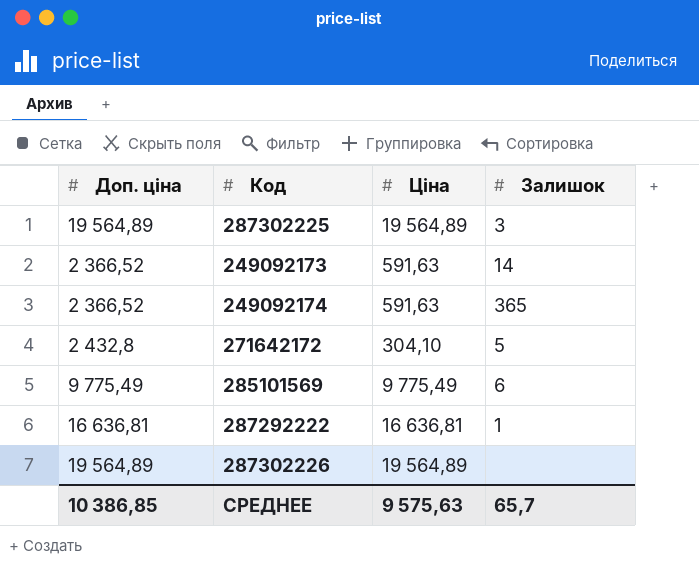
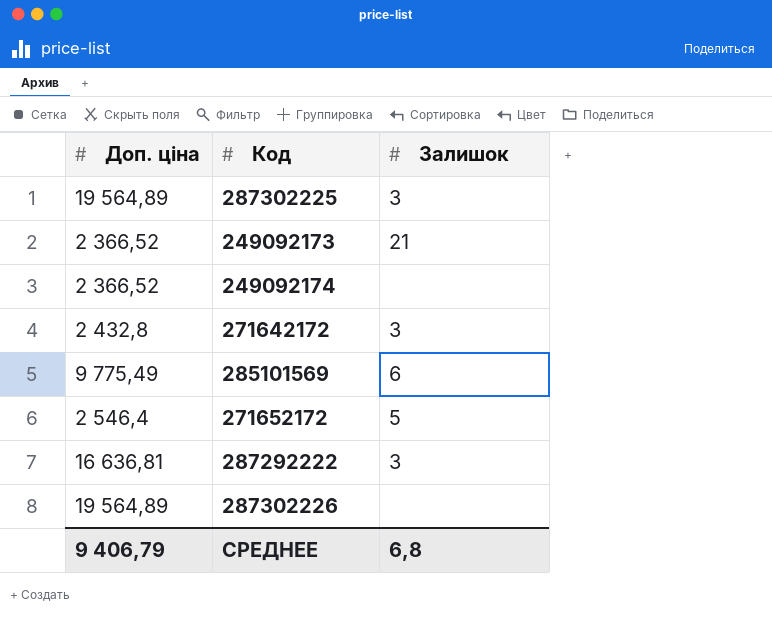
column Ціна | position: 3 -> none
249092173 | Залишок: 14 -> 21
249092174 | Залишок: 365 -> none
271642172 | Залишок: 5 -> 3
row 271652172: none -> 2 546,4 | 5
287292222 | Залишок: 1 -> 3
СРЕДНЕЕ | Доп. ціна: 10 386,85 -> 9 406,79
СРЕДНЕЕ | Залишок: 65,7 -> 6,8

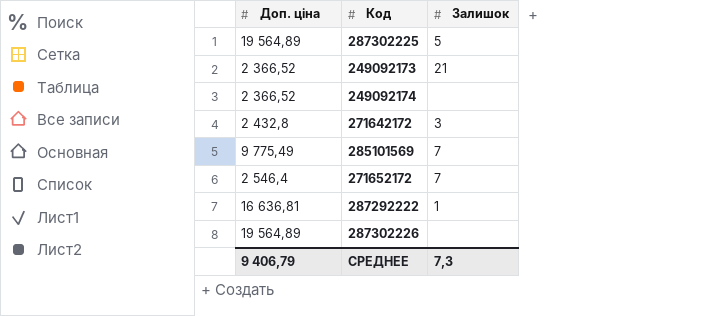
287302225 | Залишок: 3 -> 5
285101569 | Залишок: 6 -> 7
271652172 | Залишок: 5 -> 7
287292222 | Залишок: 3 -> 1
СРЕДНЕЕ | Залишок: 6,8 -> 7,3

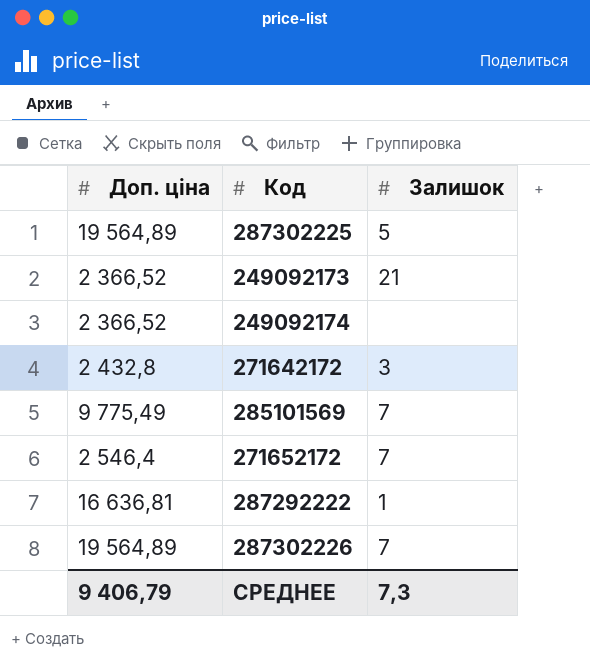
287302226 | Залишок: none -> 7

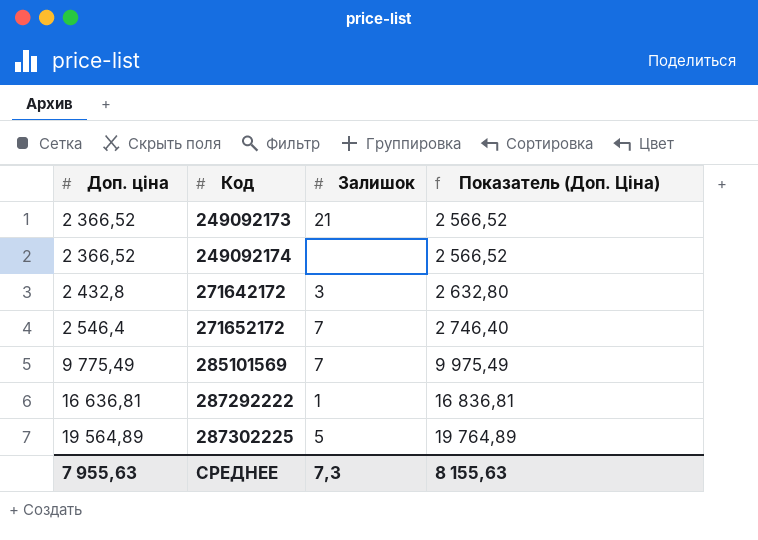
row order: none -> Доп. ціна ascending
column Показатель (Доп. Ціна) | formula: none -> [Доп. ціна] + 200
row 287302226: 19 564,89 | 7 -> none
СРЕДНЕЕ | Доп. ціна: 9 406,79 -> 7 955,63

